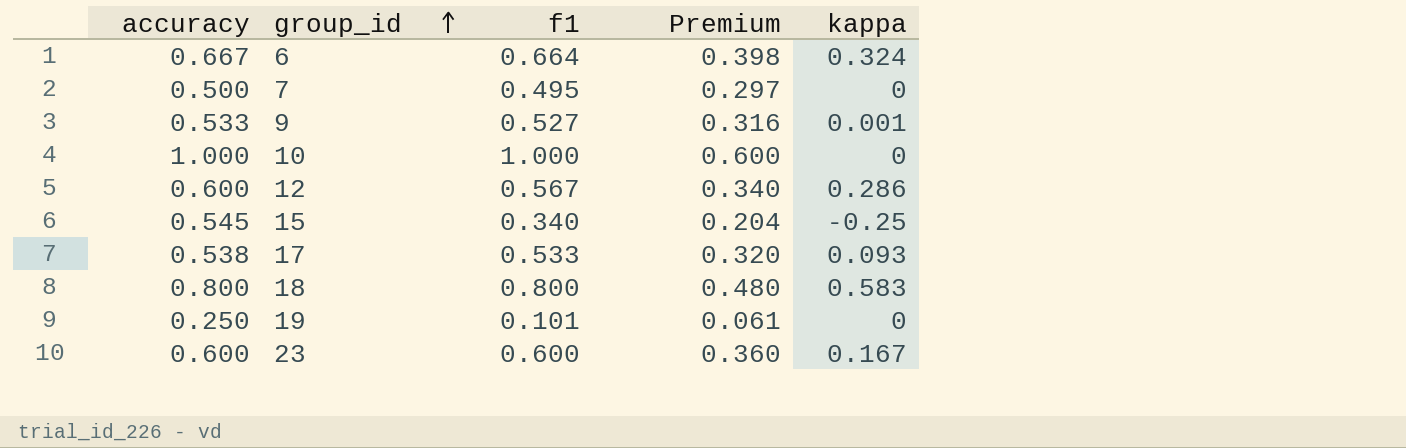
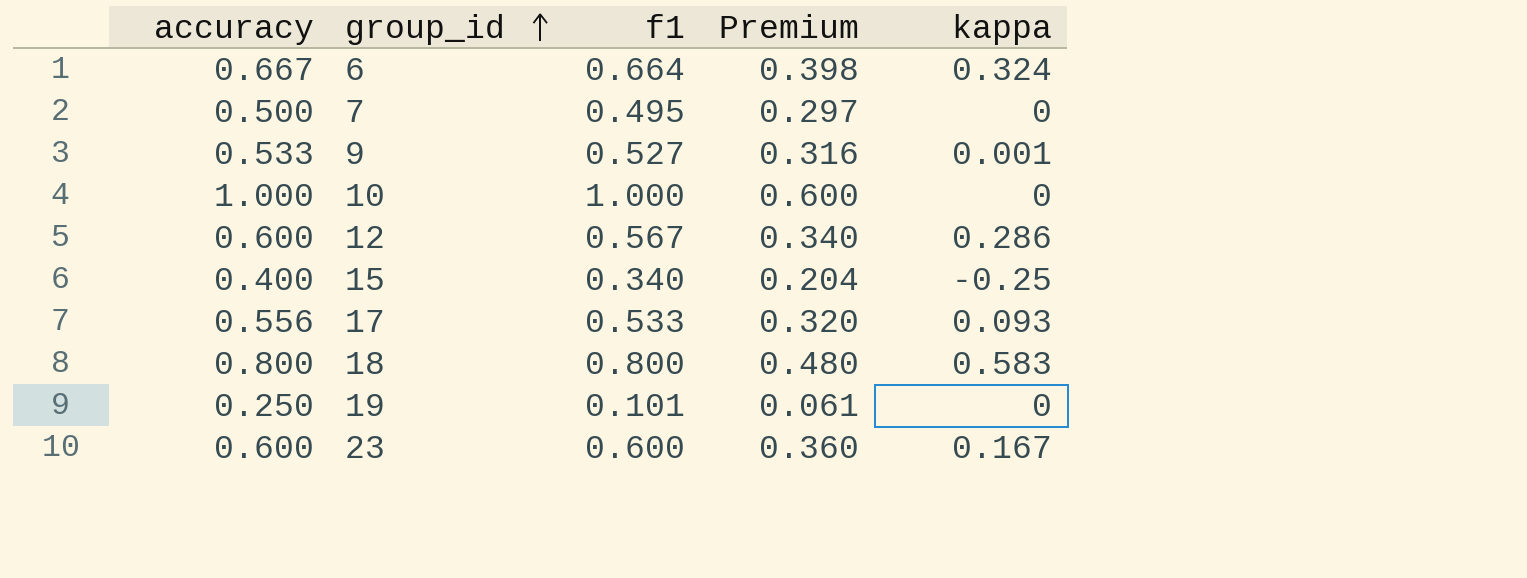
15 | accuracy: 0.545 -> 0.400
17 | accuracy: 0.538 -> 0.556

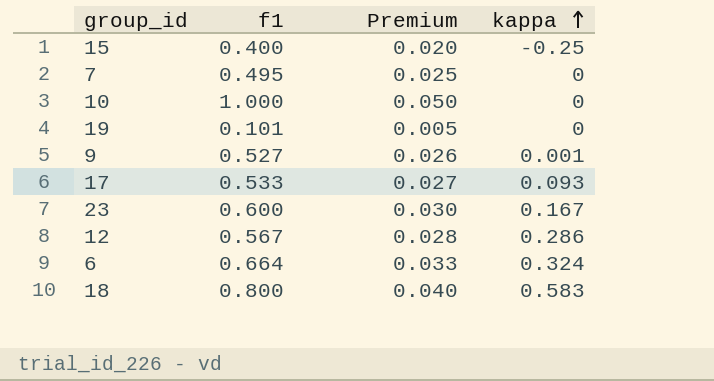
row order: group_id ascending -> kappa ascending
column accuracy | position: 1 -> none
column Premium | formula: [f1] * 0.6 -> [f1] * 0.05
15 | f1: 0.340 -> 0.400

